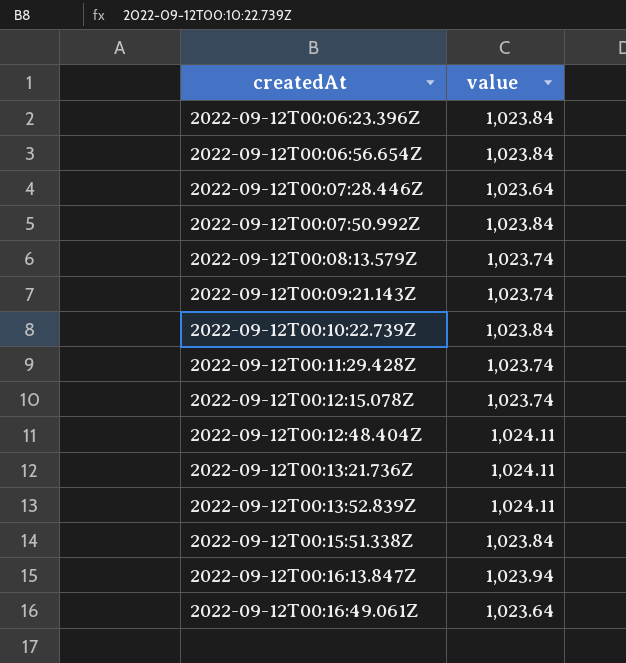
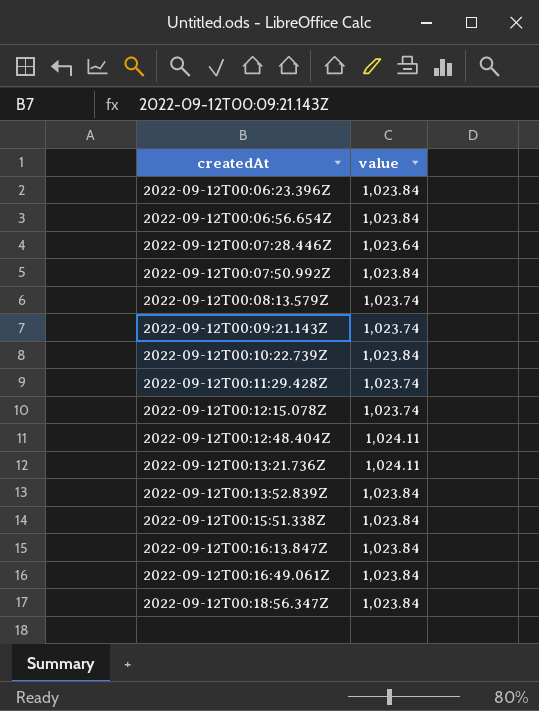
2022-09-12T00:13:52.839Z | value: 1,024.11 -> 1,023.84
2022-09-12T00:16:13.847Z | value: 1,023.94 -> 1,023.84
2022-09-12T00:16:49.061Z | value: 1,023.64 -> 1,023.84
row 2022-09-12T00:18:56.347Z: none -> 1,023.84

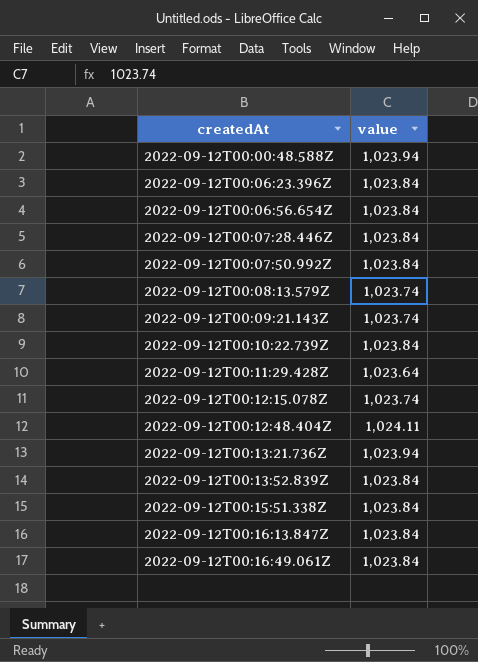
row 2022-09-12T00:18:56.347Z: 1,023.84 -> none
row 2022-09-12T00:00:48.588Z: none -> 1,023.94
2022-09-12T00:07:28.446Z | value: 1,023.64 -> 1,023.84
2022-09-12T00:11:29.428Z | value: 1,023.74 -> 1,023.64
2022-09-12T00:13:21.736Z | value: 1,024.11 -> 1,023.94

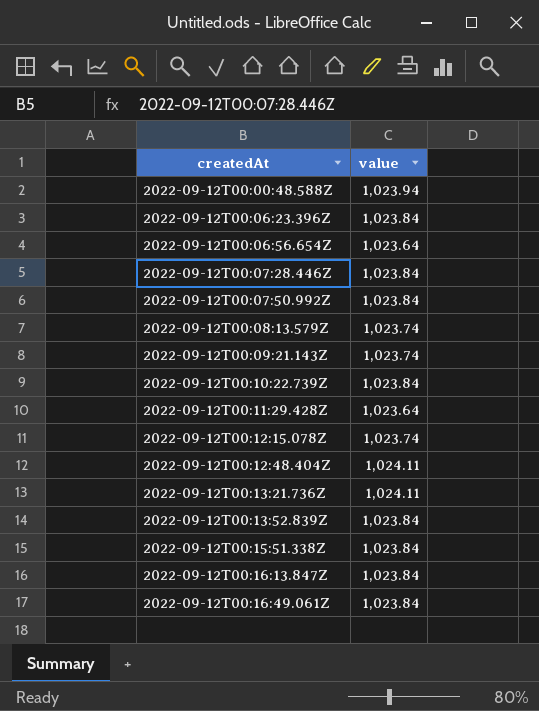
2022-09-12T00:06:56.654Z | value: 1,023.84 -> 1,023.64
2022-09-12T00:13:21.736Z | value: 1,023.94 -> 1,024.11

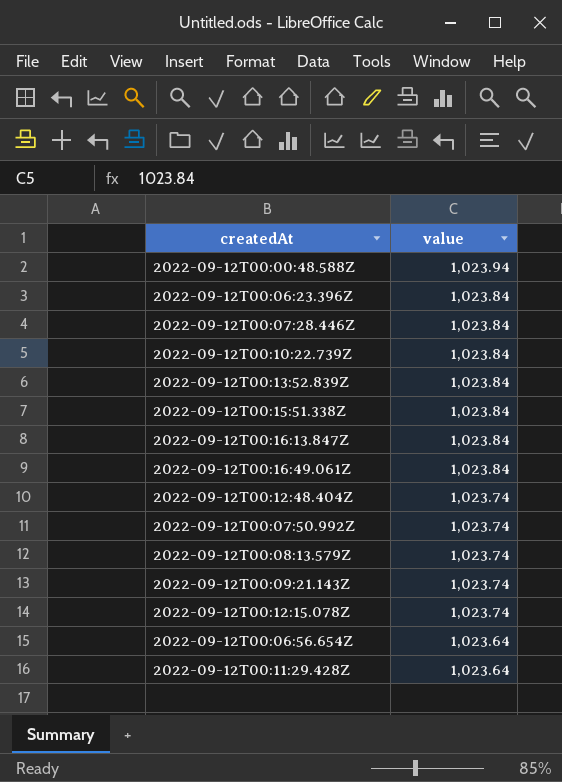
row order: createdAt ascending -> value descending
row 2022-09-12T00:13:21.736Z: 1,024.11 -> none
2022-09-12T00:12:48.404Z | value: 1,024.11 -> 1,023.74
2022-09-12T00:07:50.992Z | value: 1,023.84 -> 1,023.74

